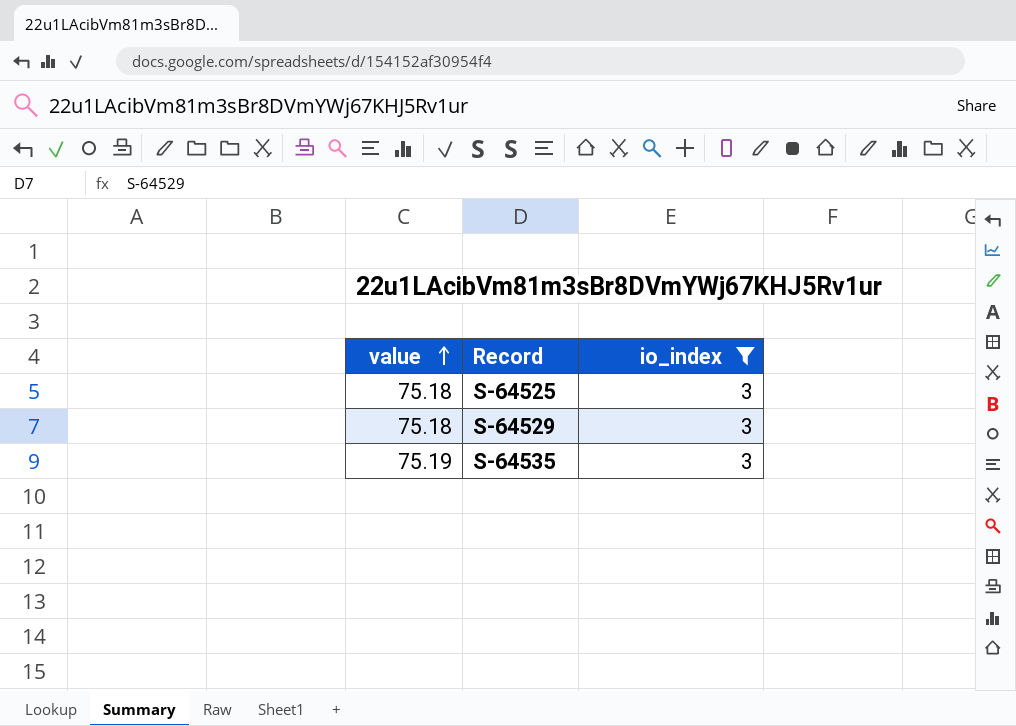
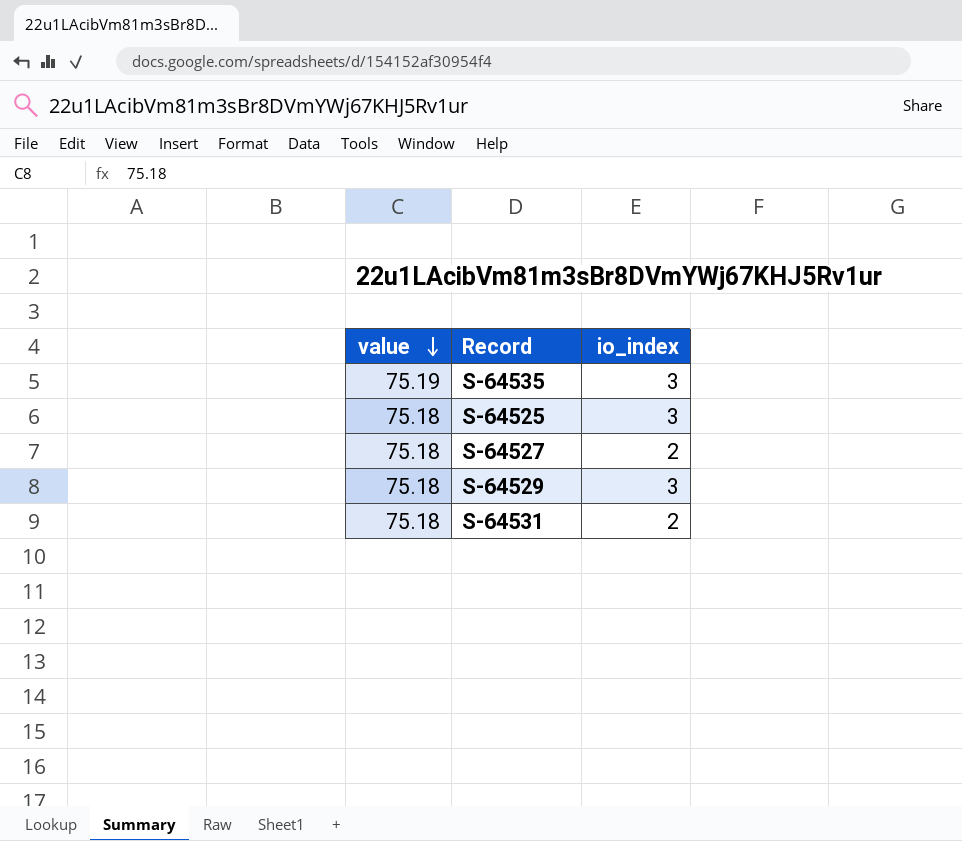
filter: io_index = 3 -> none
row order: value ascending -> value descending

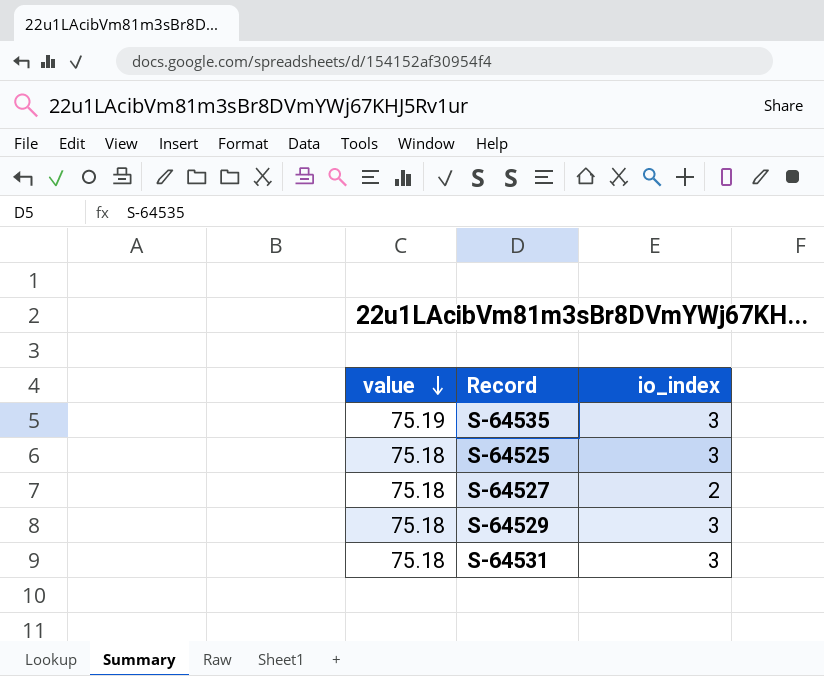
S-64531 | io_index: 2 -> 3

